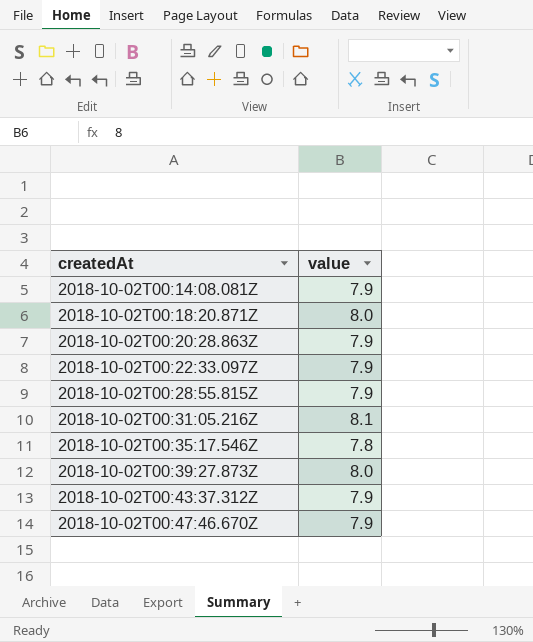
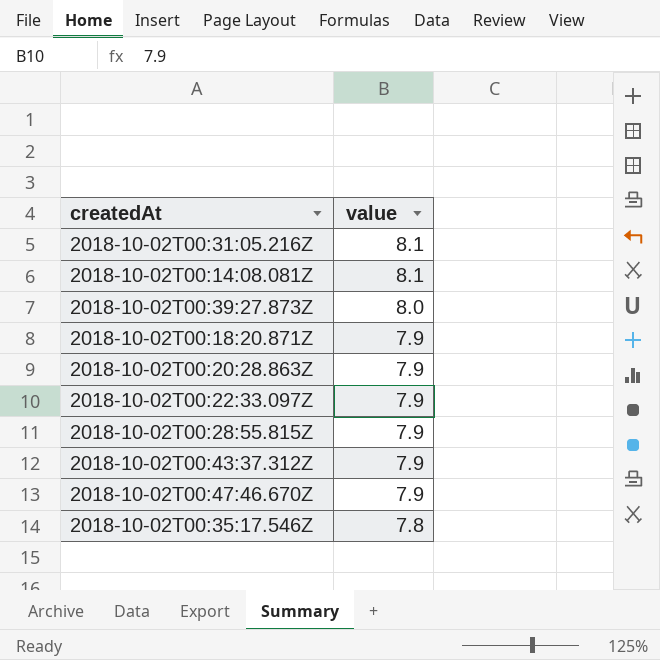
row order: createdAt ascending -> value descending
2018-10-02T00:14:08.081Z | value: 7.9 -> 8.1
2018-10-02T00:18:20.871Z | value: 8.0 -> 7.9

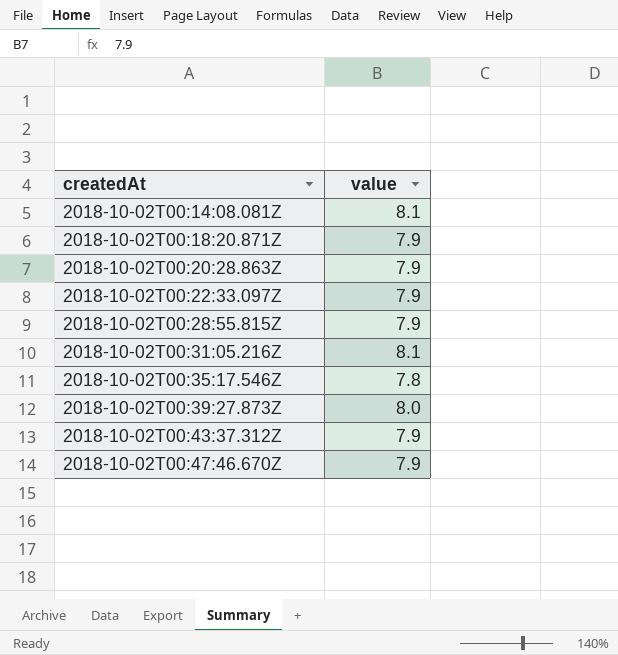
row order: value descending -> createdAt ascending

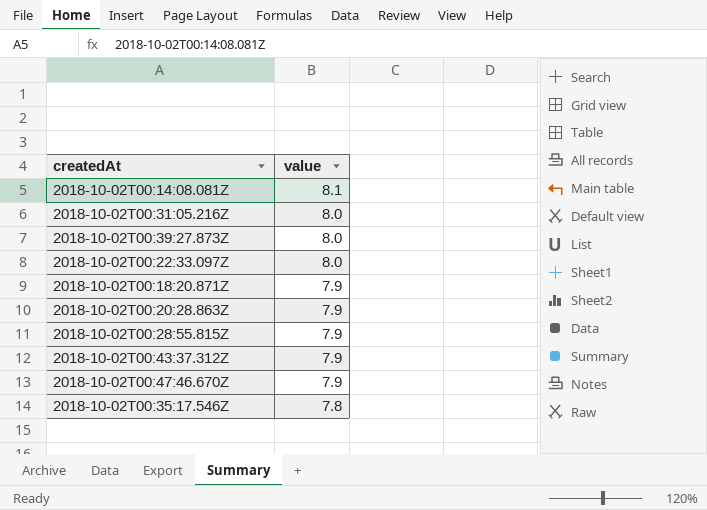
row order: createdAt ascending -> value descending
2018-10-02T00:31:05.216Z | value: 8.1 -> 8.0
2018-10-02T00:22:33.097Z | value: 7.9 -> 8.0

